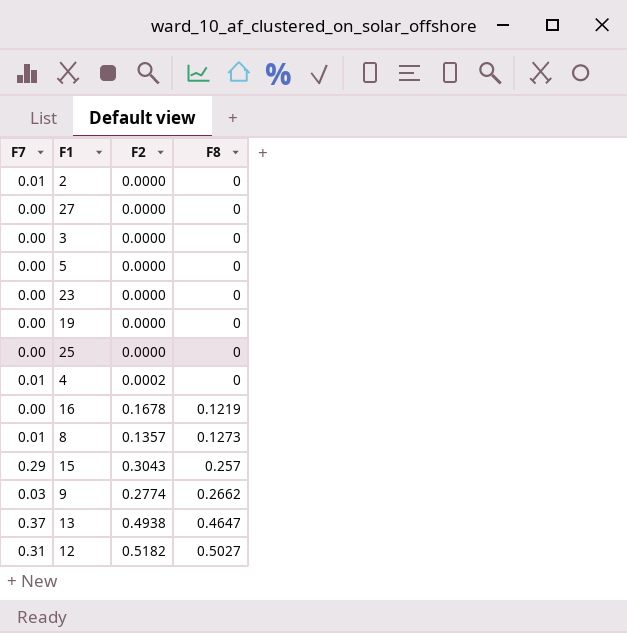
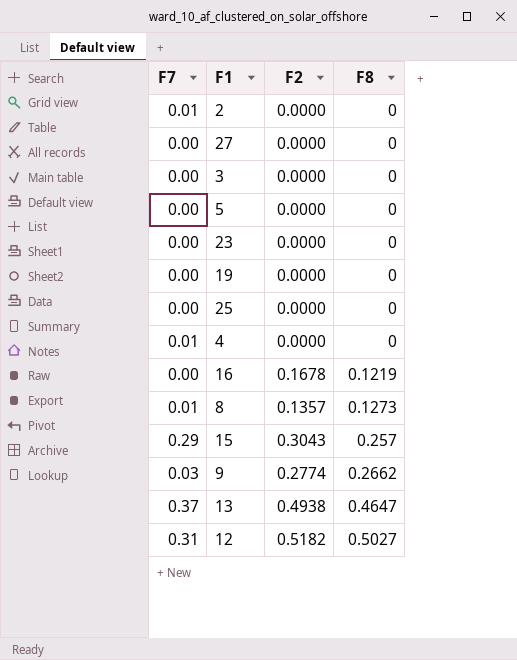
4 | F2: 0.0002 -> 0.0000

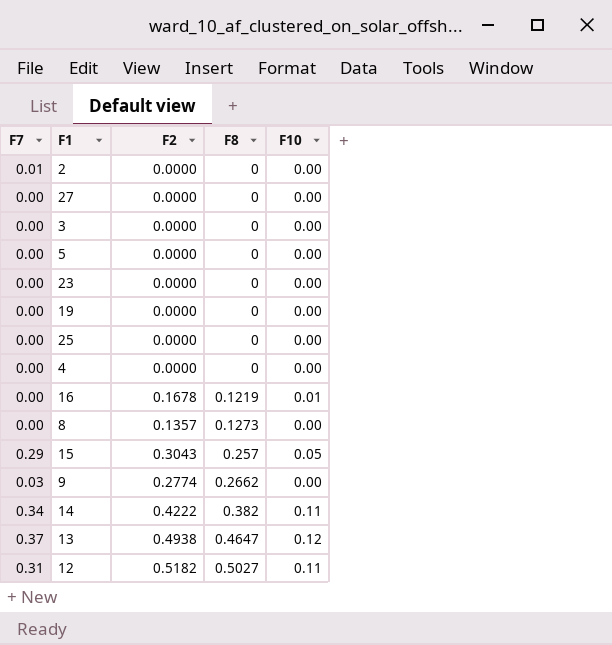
column F10 | position: none -> 5
4 | F7: 0.01 -> 0.00
8 | F7: 0.01 -> 0.00
row 14: none -> 0.34 | 0.4222 | 0.382 | 0.11

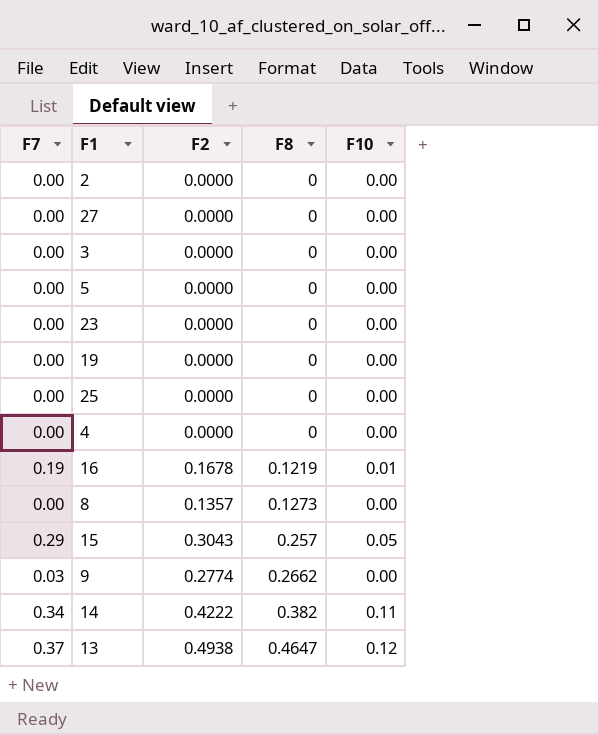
row 12: 0.31 | 0.5182 | 0.5027 | 0.11 -> none
2 | F7: 0.01 -> 0.00
16 | F7: 0.00 -> 0.19

